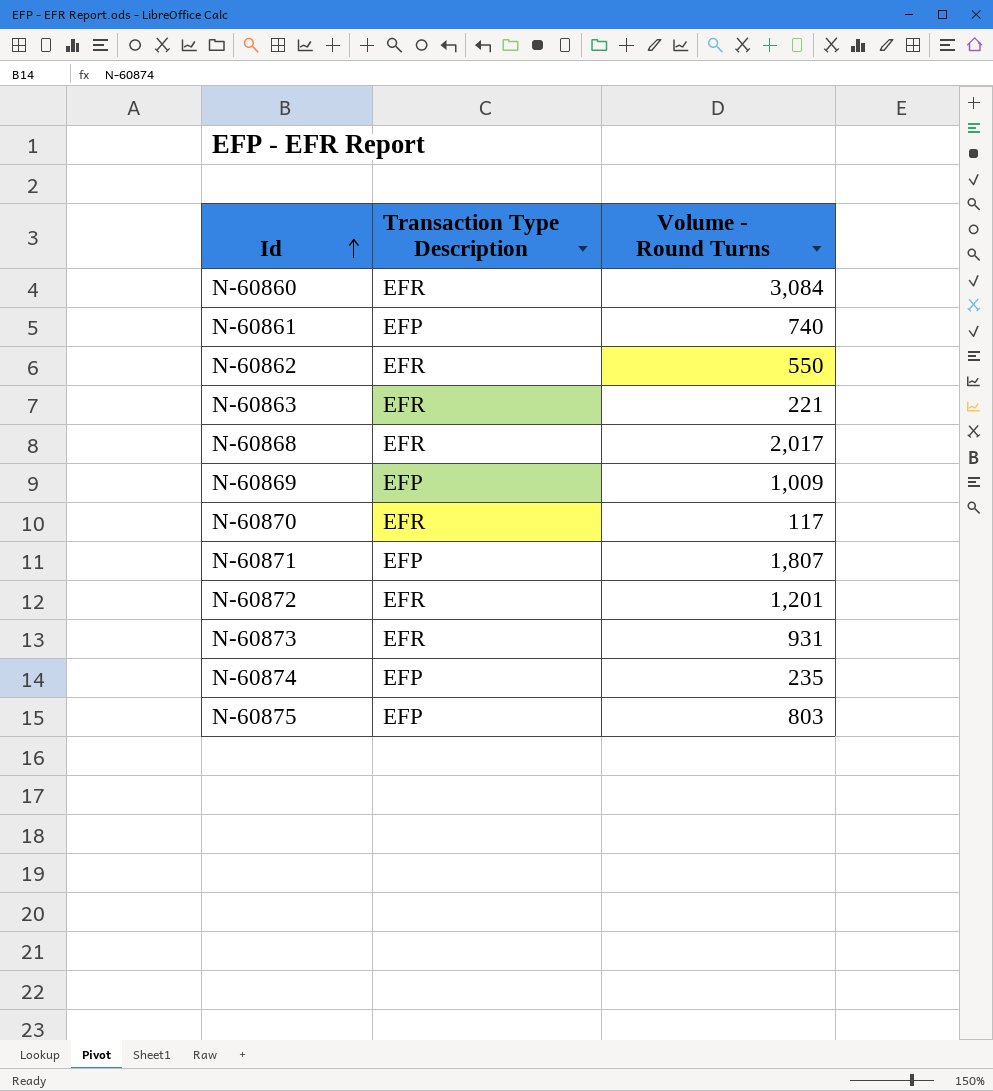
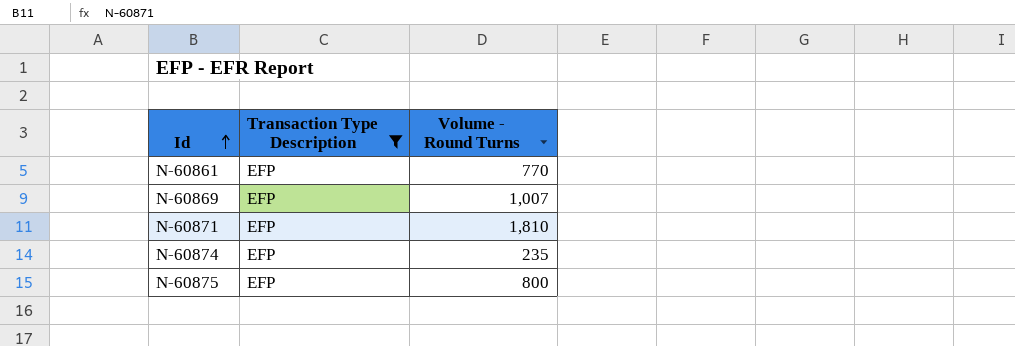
filter: none -> Transaction Type Description = EFP
N-60861 | Volume - Round Turns: 740 -> 770
N-60869 | Volume - Round Turns: 1,009 -> 1,007
N-60871 | Volume - Round Turns: 1,807 -> 1,810
N-60875 | Volume - Round Turns: 803 -> 800

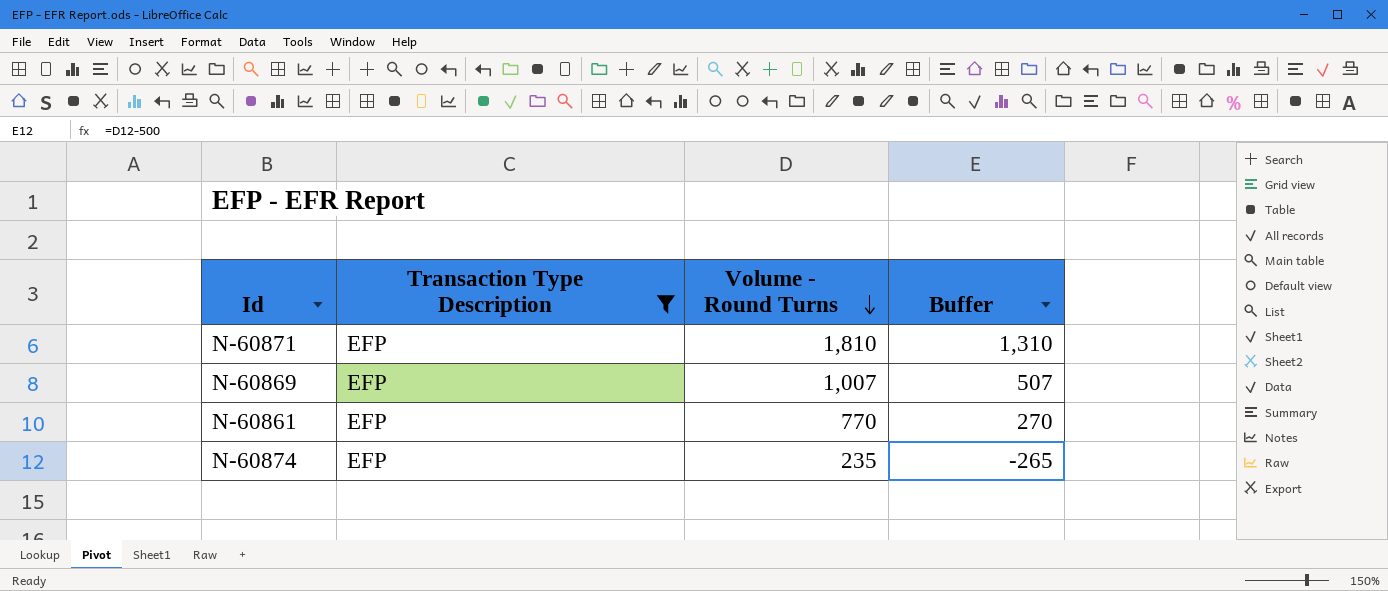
row order: Id ascending -> Volume - Round Turns descending
column Buffer | formula: none -> [Volume - Round Turns] - 500
row N-60875: EFP | 800 -> none

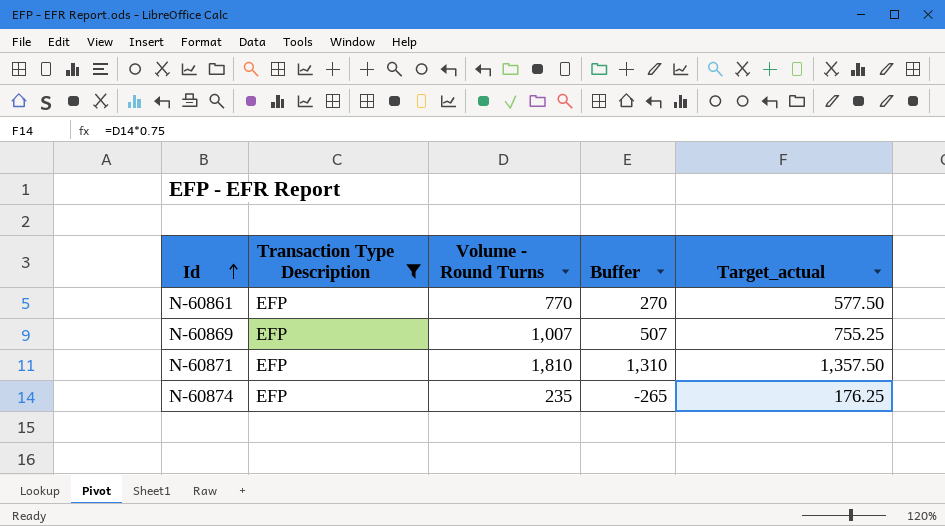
row order: Volume - Round Turns descending -> Id ascending
column Target_actual | formula: none -> [Volume - Round Turns] * 0.75

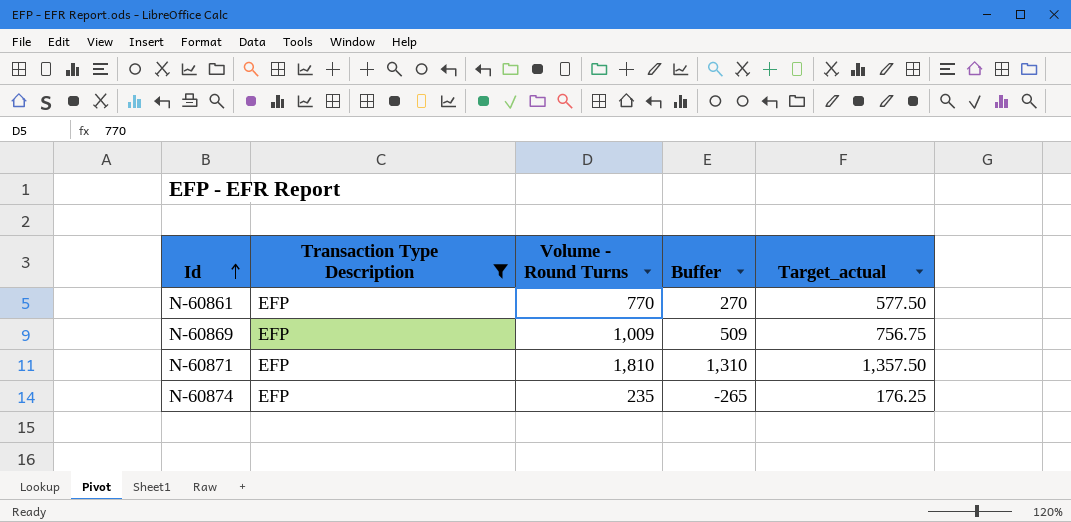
N-60869 | Volume - Round Turns: 1,007 -> 1,009
N-60869 | Buffer: 507 -> 509
N-60869 | Target_actual: 755.25 -> 756.75

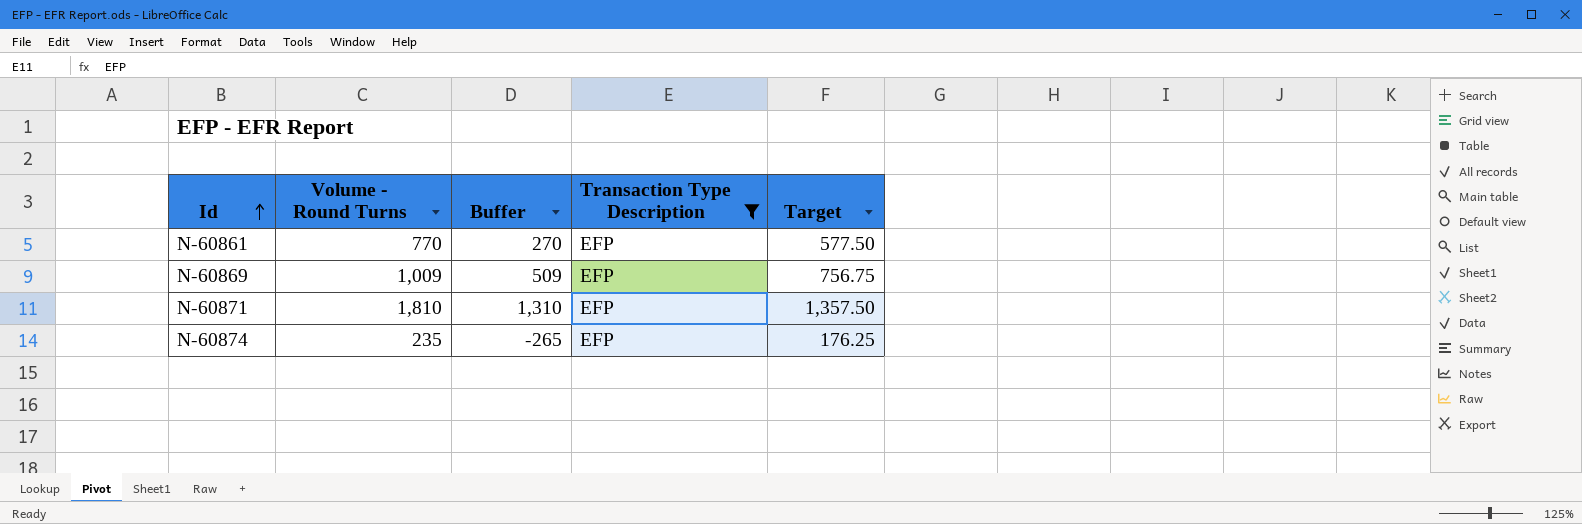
column Transaction Type Description | position: 2 -> 4
column name: Target_actual -> Target

